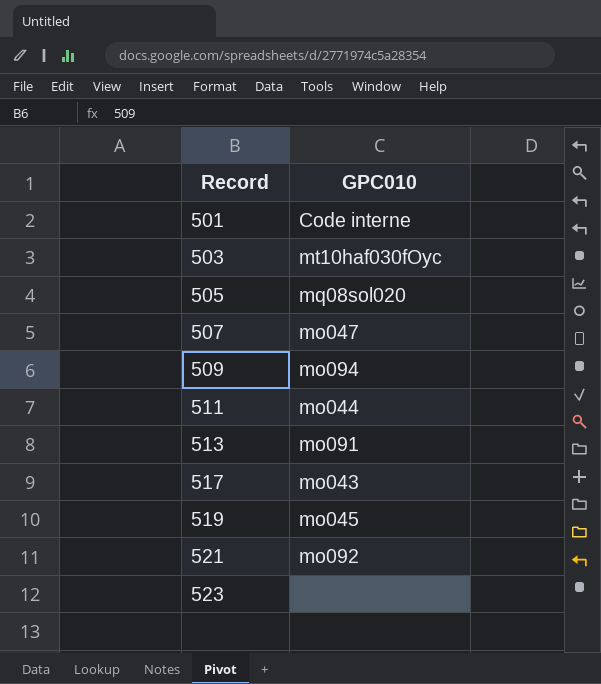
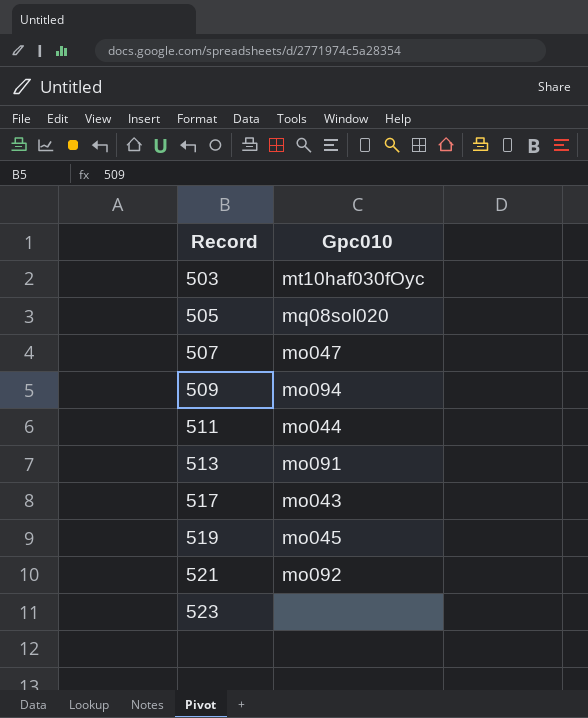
column name: GPC010 -> Gpc010
row 501: Code interne -> none

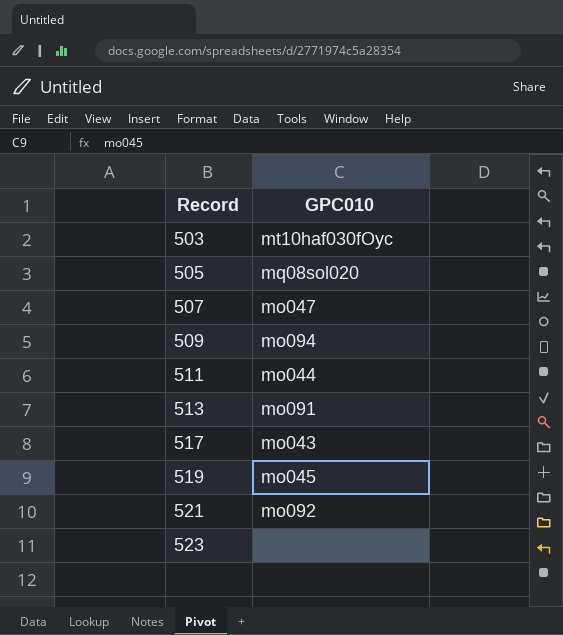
column name: Gpc010 -> GPC010

